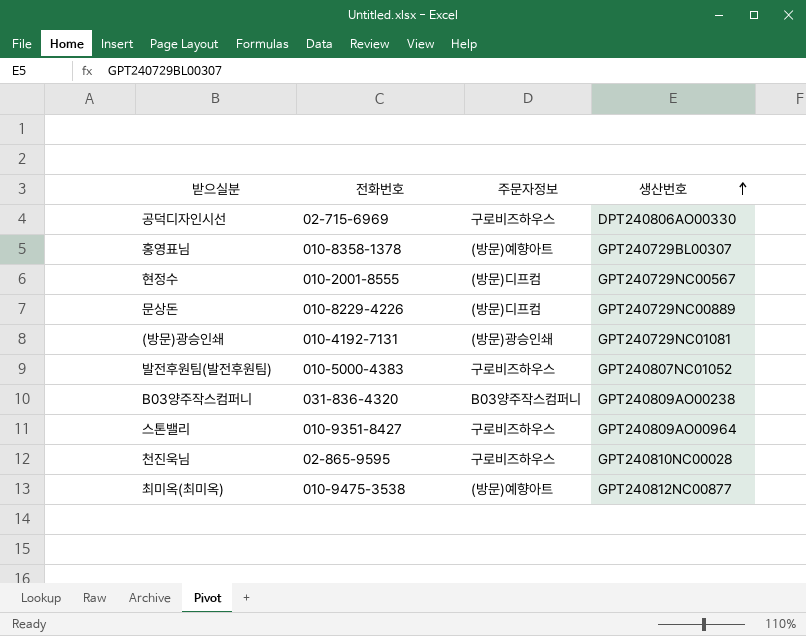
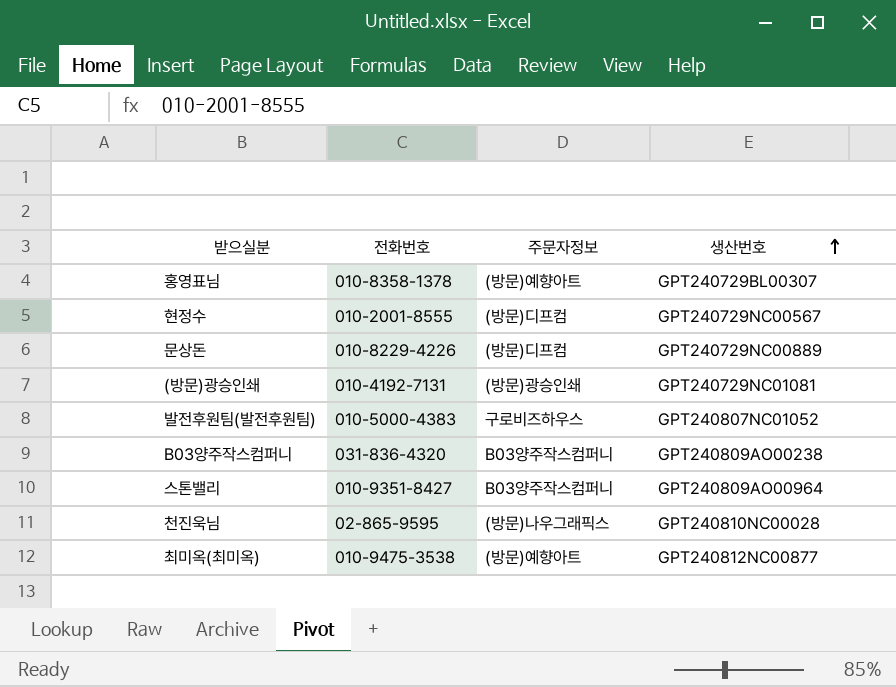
row 공덕디자인시선: 02-715-6969 | 구로비즈하우스 | DPT240806AO00330 -> none
스톤밸리 | 주문자정보: 구로비즈하우스 -> B03양주작스컴퍼니
천진욱님 | 주문자정보: 구로비즈하우스 -> (방문)나우그래픽스

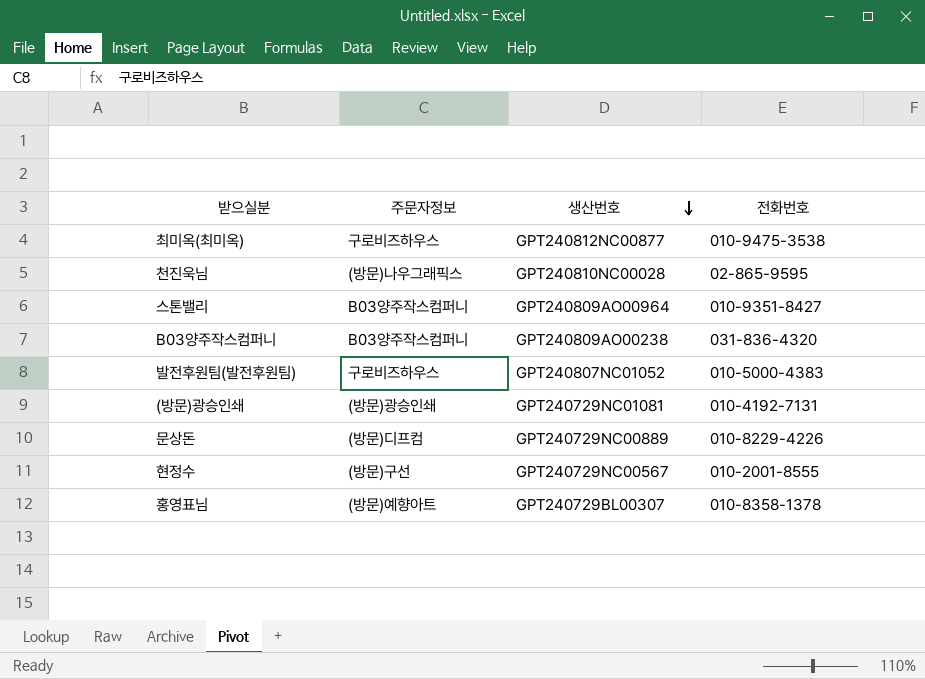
row order: 생산번호 ascending -> 생산번호 descending
column 전화번호 | position: 2 -> 4
최미옥(최미옥) | 주문자정보: (방문)예향아트 -> 구로비즈하우스
현정수 | 주문자정보: (방문)디프컴 -> (방문)구선

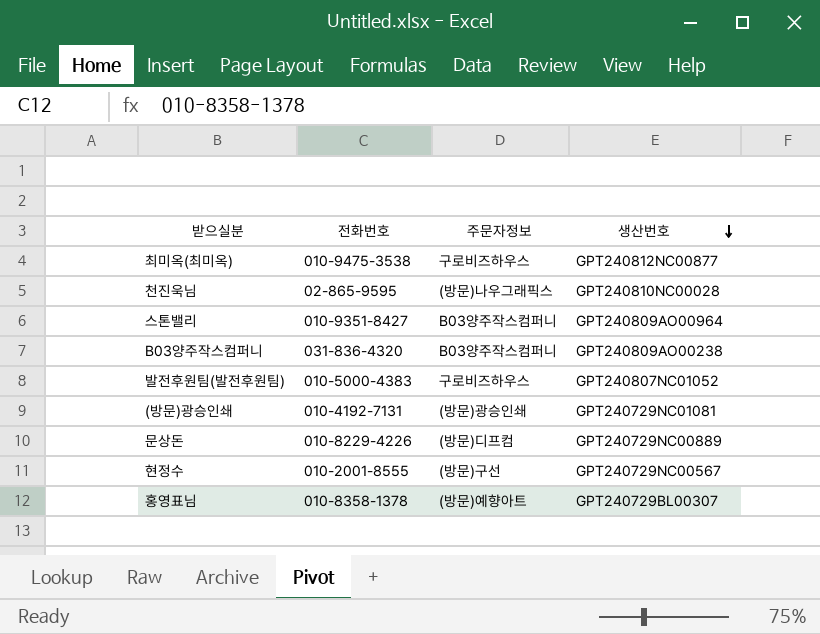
column 전화번호 | position: 4 -> 2

